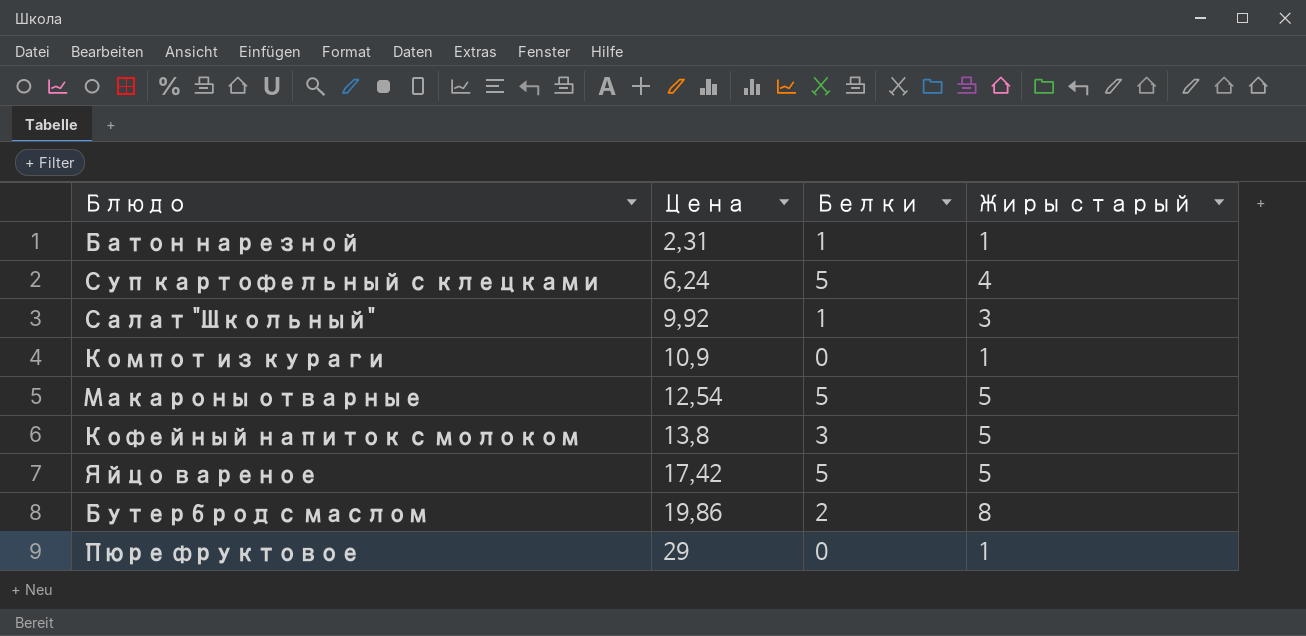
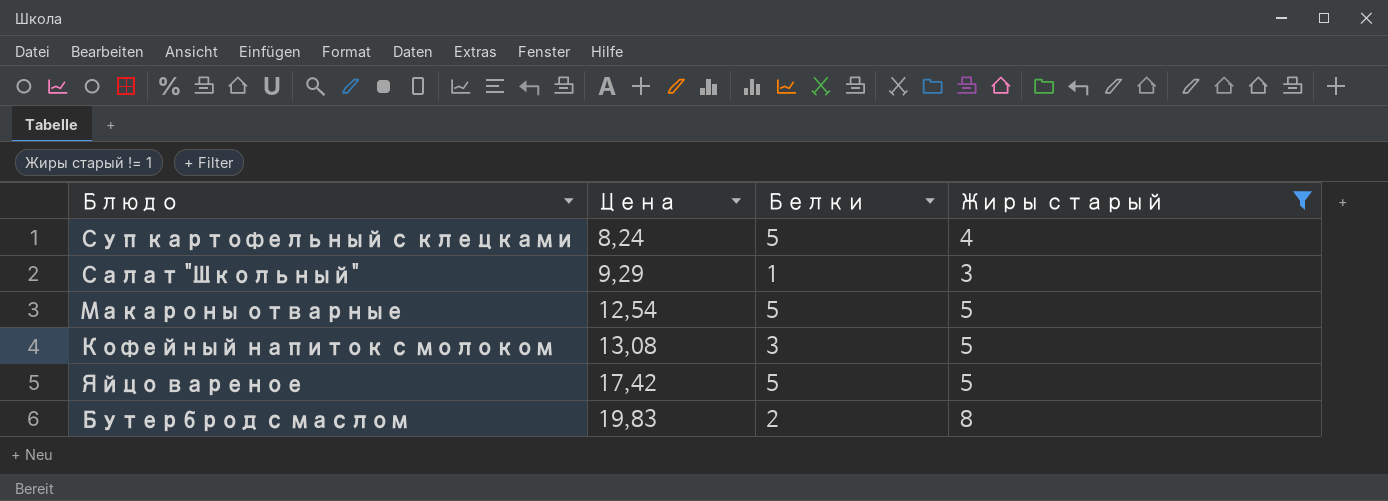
filter: none -> Жиры старый != 1
Суп картофельный с клецками | Цена: 6,24 -> 8,24
Салат "Школьный" | Цена: 9,92 -> 9,29
Кофейный напиток с молоком | Цена: 13,8 -> 13,08
Бутерброд с маслом | Цена: 19,86 -> 19,83

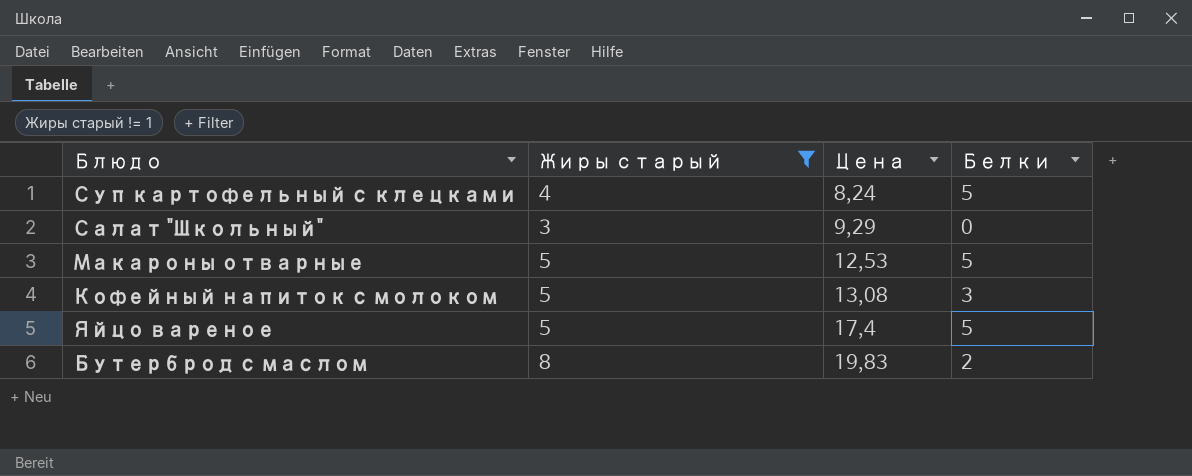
column Жиры старый | position: 4 -> 2
Салат "Школьный" | Белки: 1 -> 0
Макароны отварные | Цена: 12,54 -> 12,53
Яйцо вареное | Цена: 17,42 -> 17,4

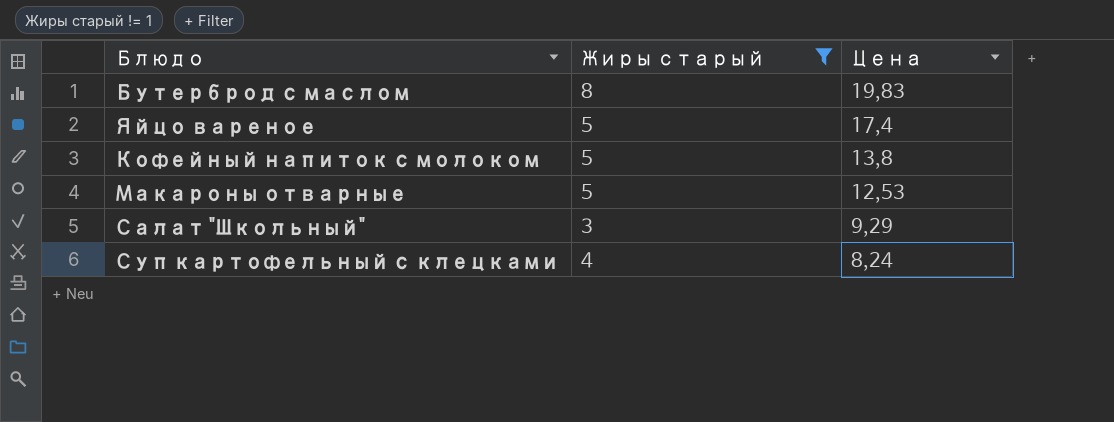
row order: Цена ascending -> Цена descending
column Белки | position: 4 -> none
Кофейный напиток с молоком | Цена: 13,08 -> 13,8

